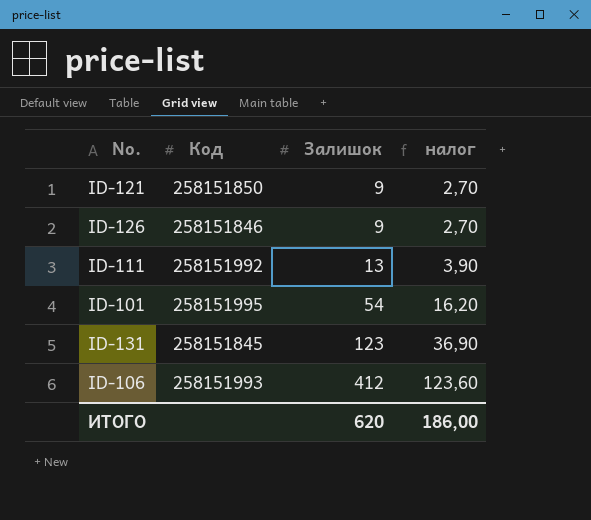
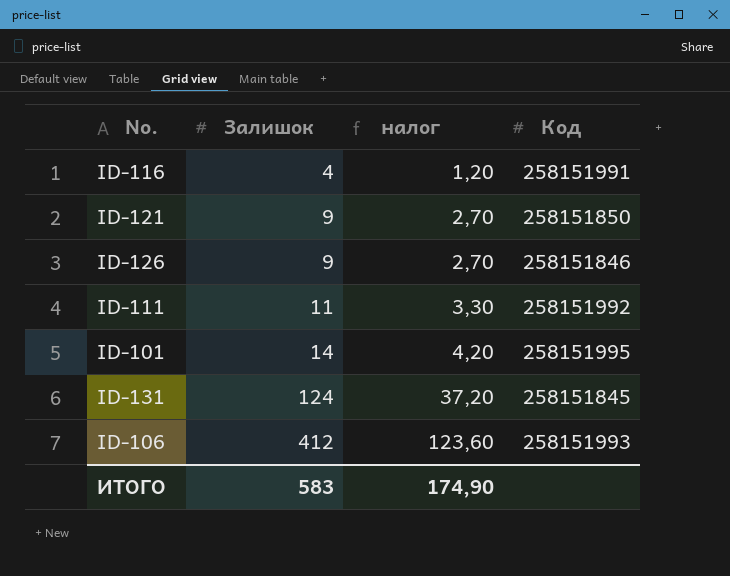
column Код | position: 2 -> 4
row ID-116: none -> 4 | 1,20 | 258151991
ID-111 | Залишок: 13 -> 11
ID-111 | налог: 3,90 -> 3,30
ID-101 | Залишок: 54 -> 14
ID-101 | налог: 16,20 -> 4,20
ID-131 | Залишок: 123 -> 124
ID-131 | налог: 36,90 -> 37,20
ИТОГО | Залишок: 620 -> 583
ИТОГО | налог: 186,00 -> 174,90

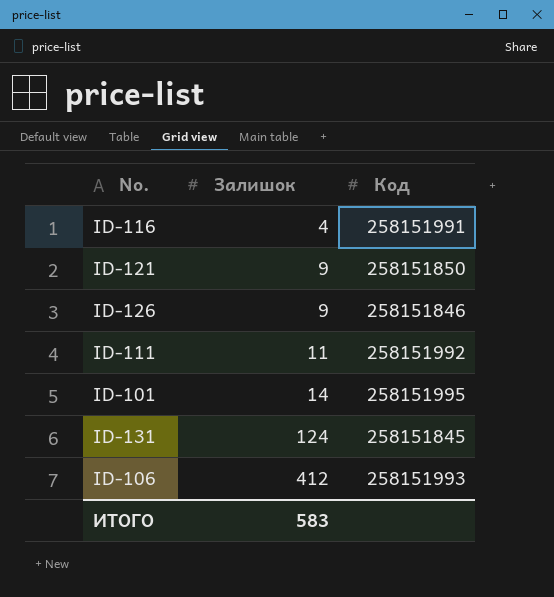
column налог | formula: [Залишок] * 0,3 -> none

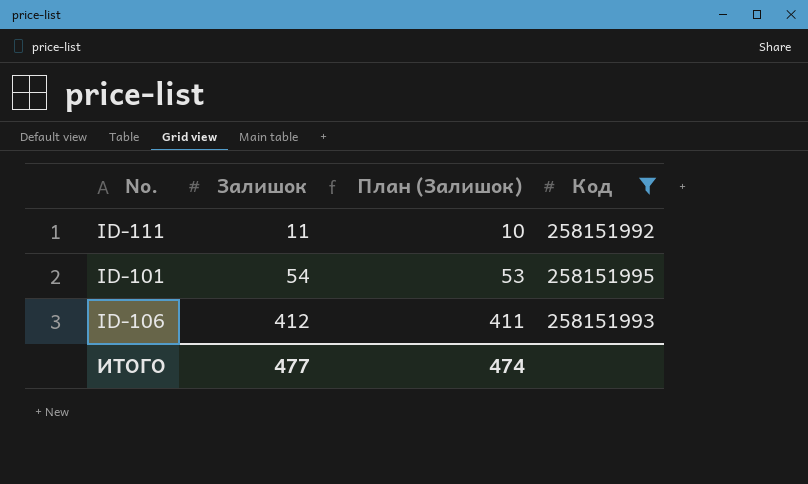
filter: none -> Код >= 258151992
column План (Залишок) | formula: none -> [Залишок] - 1
ID-101 | Залишок: 14 -> 54
ИТОГО | Залишок: 583 -> 477

